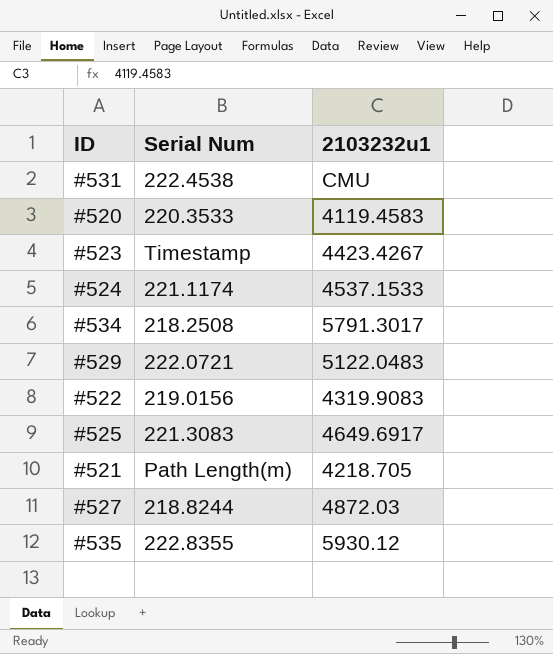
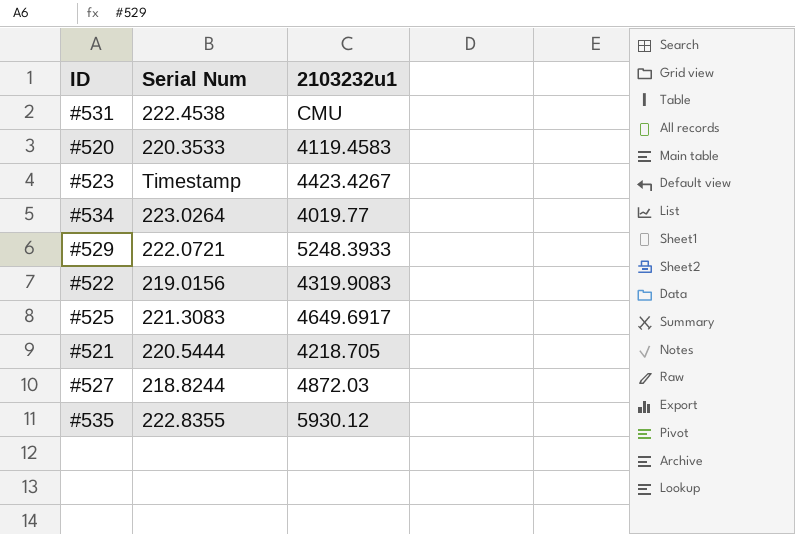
row #524: 221.1174 | 4537.1533 -> none
#534 | Serial Num: 218.2508 -> 223.0264
#534 | 2103232u1: 5791.3017 -> 4019.77
#529 | 2103232u1: 5122.0483 -> 5248.3933
#521 | Serial Num: Path Length(m) -> 220.5444

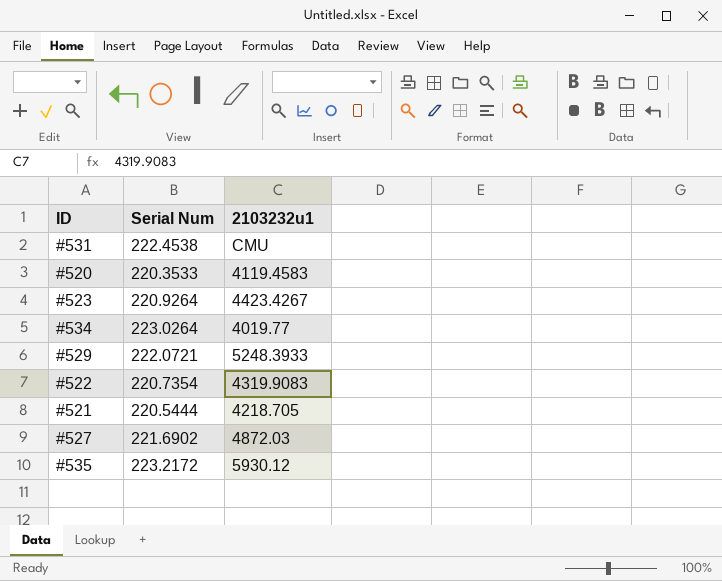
row #525: 221.3083 | 4649.6917 -> none
#523 | Serial Num: Timestamp -> 220.9264
#522 | Serial Num: 219.0156 -> 220.7354
#527 | Serial Num: 218.8244 -> 221.6902
#535 | Serial Num: 222.8355 -> 223.2172

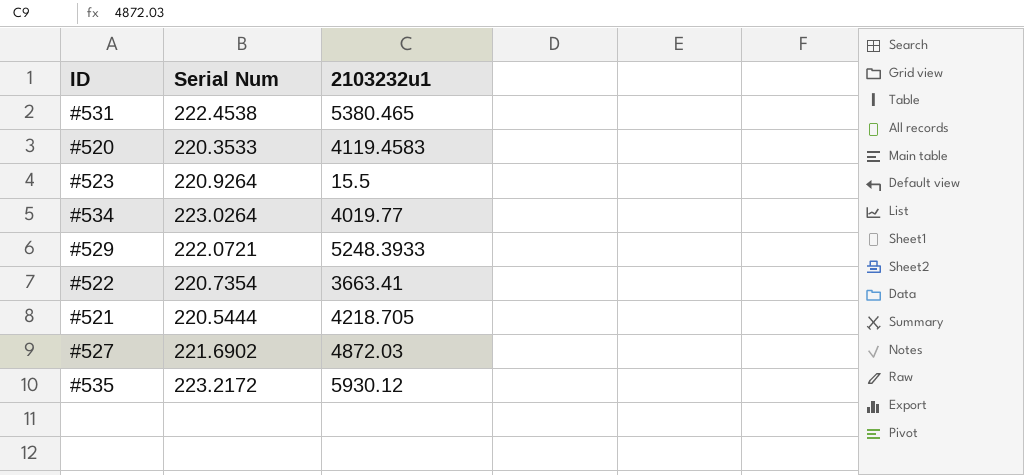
#531 | 2103232u1: CMU -> 5380.465
#523 | 2103232u1: 4423.4267 -> 15.5
#522 | 2103232u1: 4319.9083 -> 3663.41

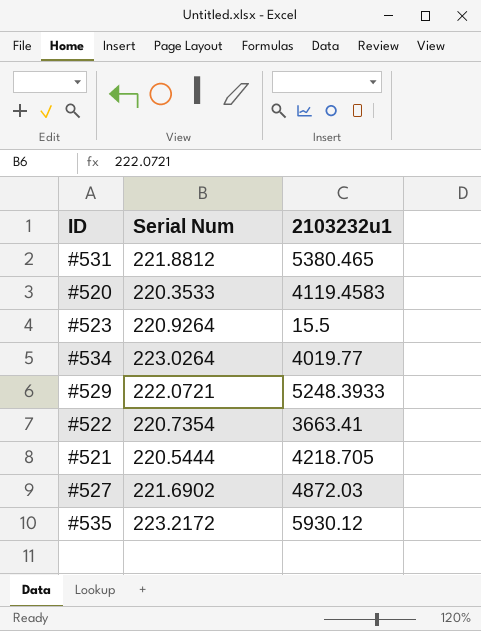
#531 | Serial Num: 222.4538 -> 221.8812

